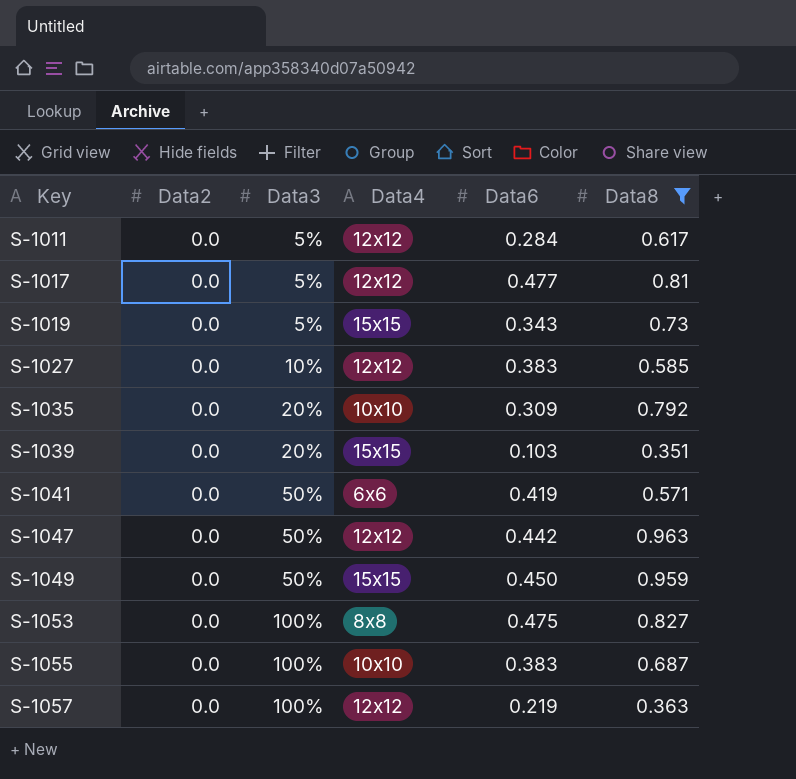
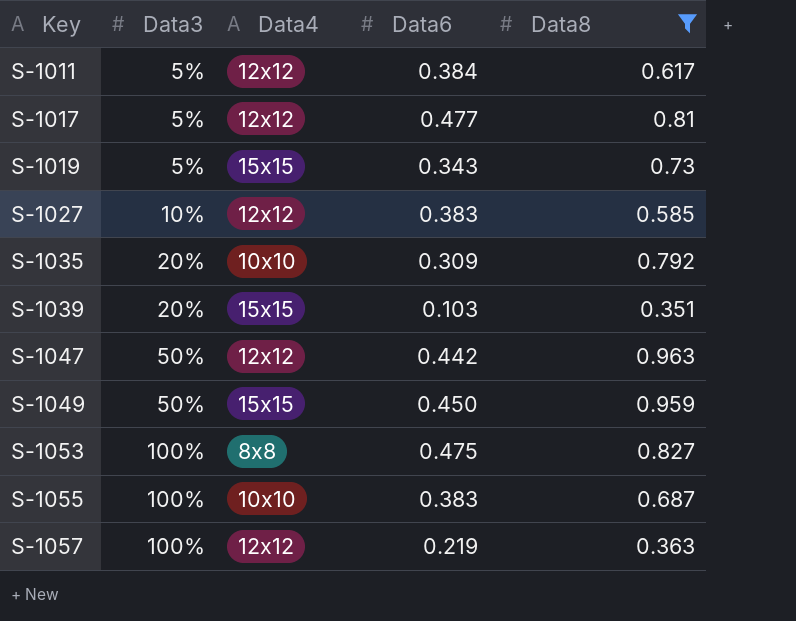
column Data2 | position: 2 -> none
row S-1041: 0.0 | 50% | 6x6 | 0.419 | 0.571 -> none
S-1011 | Data6: 0.284 -> 0.384

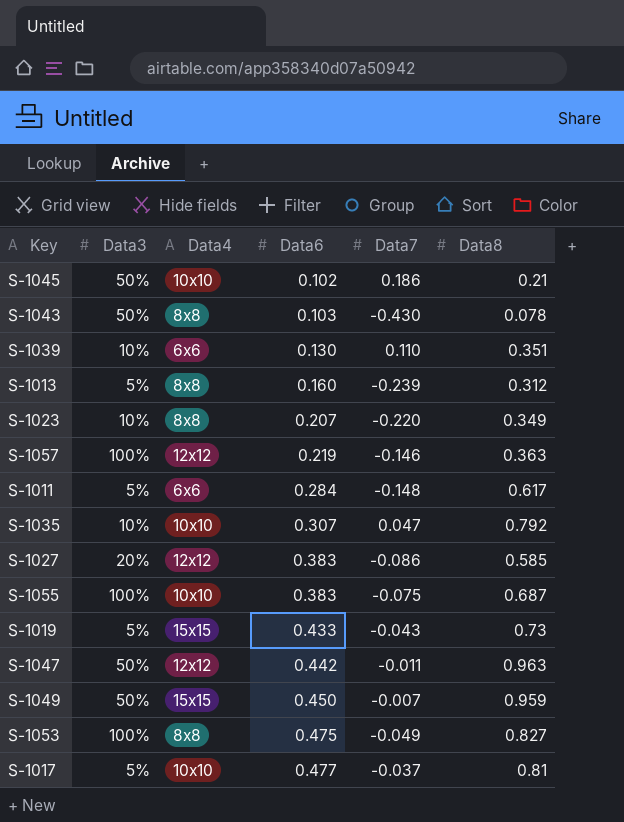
filter: Data8 >= 0.351 -> none
row order: Key ascending -> Data6 ascending
column Data7 | position: none -> 5
S-1039 | Data3: 20% -> 10%
S-1039 | Data4: 15x15 -> 6x6
S-1039 | Data6: 0.103 -> 0.130
S-1011 | Data4: 12x12 -> 6x6
S-1011 | Data6: 0.384 -> 0.284
S-1035 | Data3: 20% -> 10%
S-1035 | Data6: 0.309 -> 0.307
S-1027 | Data3: 10% -> 20%
S-1019 | Data6: 0.343 -> 0.433
S-1017 | Data4: 12x12 -> 10x10

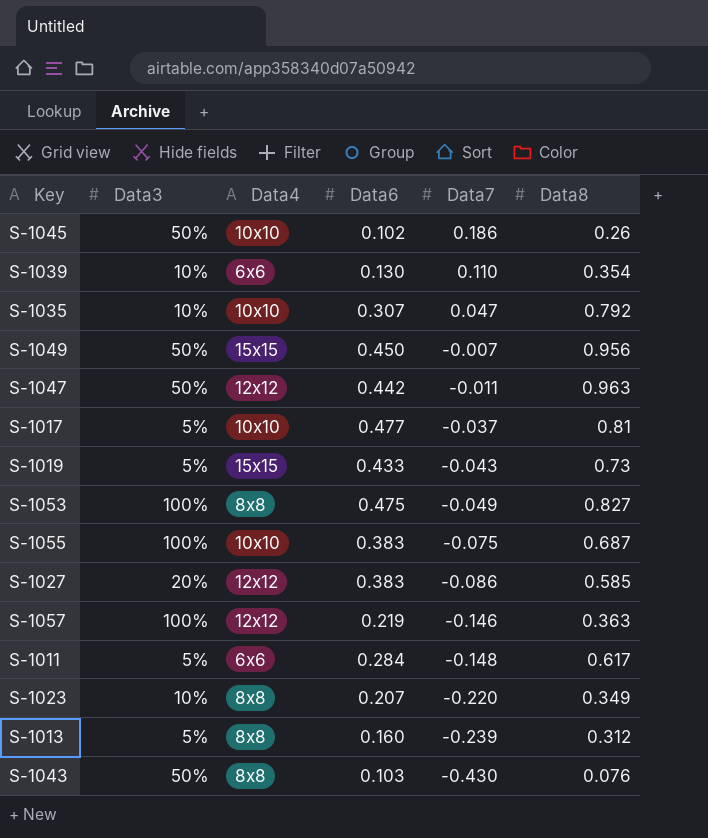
row order: Data6 ascending -> Data7 descending
S-1045 | Data8: 0.21 -> 0.26
S-1039 | Data8: 0.351 -> 0.354
S-1049 | Data8: 0.959 -> 0.956
S-1043 | Data8: 0.078 -> 0.076

